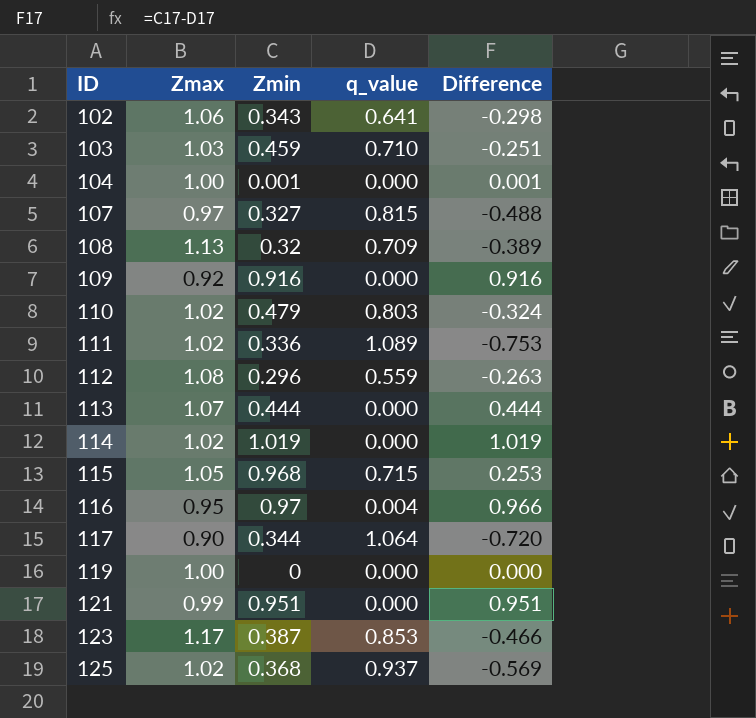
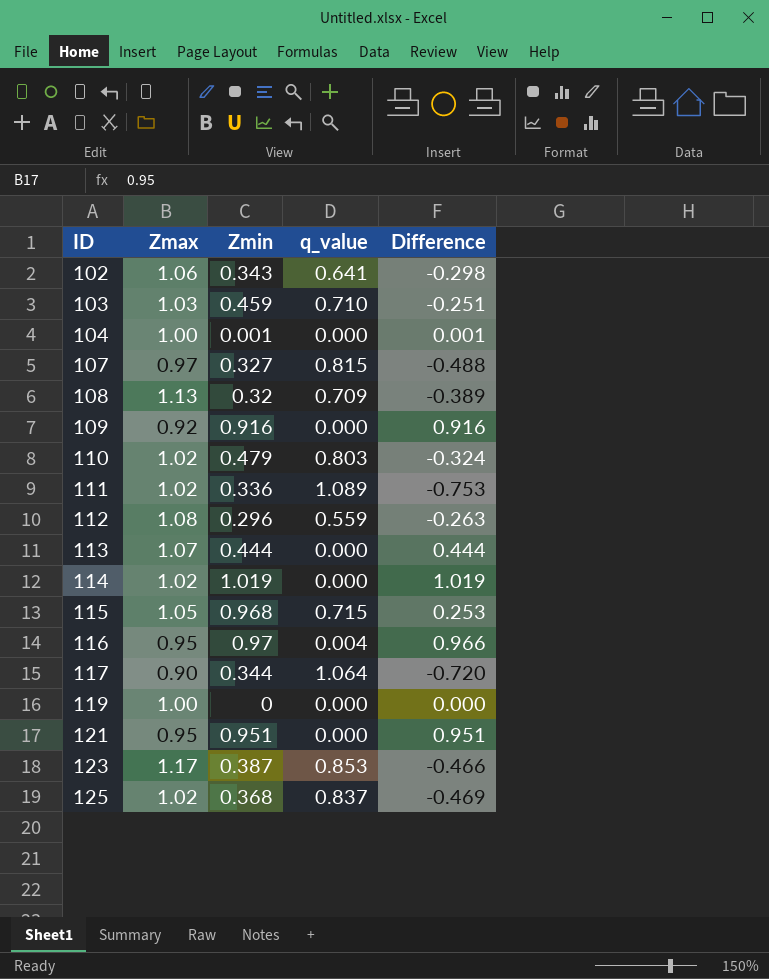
121 | Zmax: 0.99 -> 0.95
125 | q_value: 0.937 -> 0.837
125 | Difference: -0.569 -> -0.469

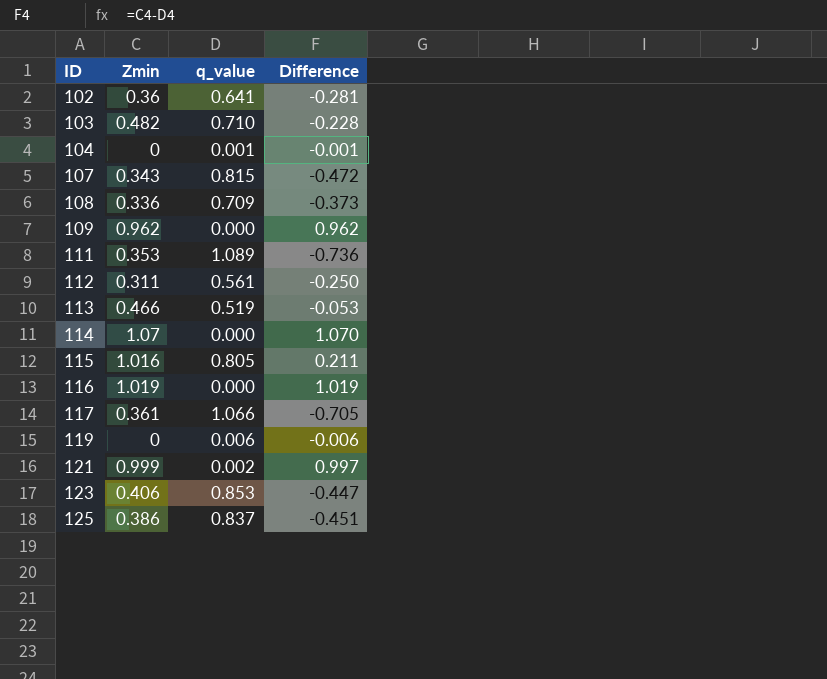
column Zmax | position: 2 -> none
row 110: 1.02 | 0.479 | 0.803 | -0.324 -> none
102 | Zmin: 0.343 -> 0.36
102 | Difference: -0.298 -> -0.281
103 | Zmin: 0.459 -> 0.482
103 | Difference: -0.251 -> -0.228
104 | Zmin: 0.001 -> 0
104 | q_value: 0.000 -> 0.001
104 | Difference: 0.001 -> -0.001
107 | Zmin: 0.327 -> 0.343
107 | Difference: -0.488 -> -0.472
108 | Zmin: 0.32 -> 0.336
108 | Difference: -0.389 -> -0.373
109 | Zmin: 0.916 -> 0.962
109 | Difference: 0.916 -> 0.962
111 | Zmin: 0.336 -> 0.353
111 | Difference: -0.753 -> -0.736
112 | Zmin: 0.296 -> 0.311
112 | q_value: 0.559 -> 0.561
112 | Difference: -0.263 -> -0.250
113 | Zmin: 0.444 -> 0.466
113 | q_value: 0.000 -> 0.519
113 | Difference: 0.444 -> -0.053
114 | Zmin: 1.019 -> 1.07
114 | Difference: 1.019 -> 1.070
115 | Zmin: 0.968 -> 1.016
115 | q_value: 0.715 -> 0.805
115 | Difference: 0.253 -> 0.211
116 | Zmin: 0.97 -> 1.019
116 | q_value: 0.004 -> 0.000
116 | Difference: 0.966 -> 1.019
117 | Zmin: 0.344 -> 0.361
117 | q_value: 1.064 -> 1.066
117 | Difference: -0.720 -> -0.705
119 | q_value: 0.000 -> 0.006
119 | Difference: 0.000 -> -0.006
121 | Zmin: 0.951 -> 0.999
121 | q_value: 0.000 -> 0.002
121 | Difference: 0.951 -> 0.997
123 | Zmin: 0.387 -> 0.406
123 | Difference: -0.466 -> -0.447
125 | Zmin: 0.368 -> 0.386
125 | Difference: -0.469 -> -0.451

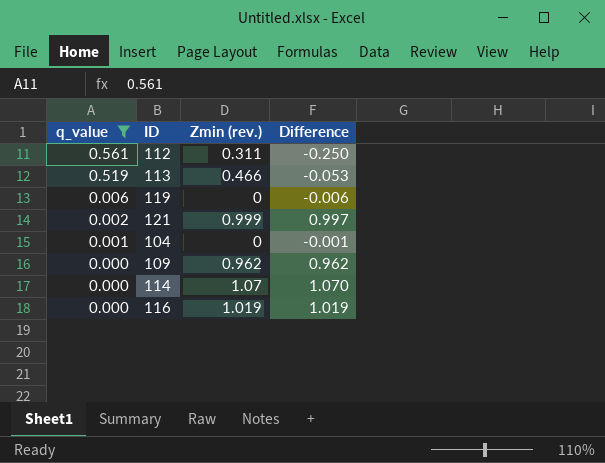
filter: none -> q_value <= 0.561
row order: ID ascending -> q_value descending
column q_value | position: 3 -> 1
column name: Zmin -> Zmin (rev.)

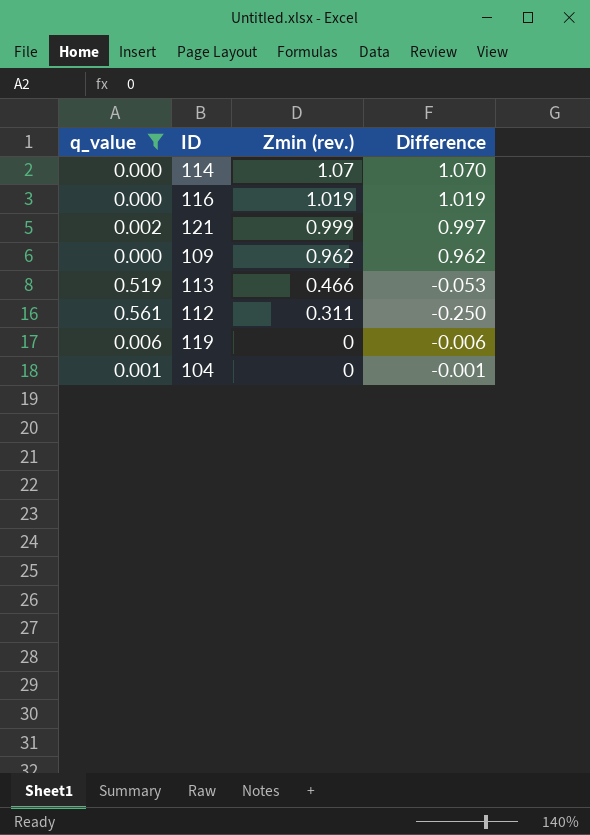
row order: q_value descending -> Zmin (rev.) descending

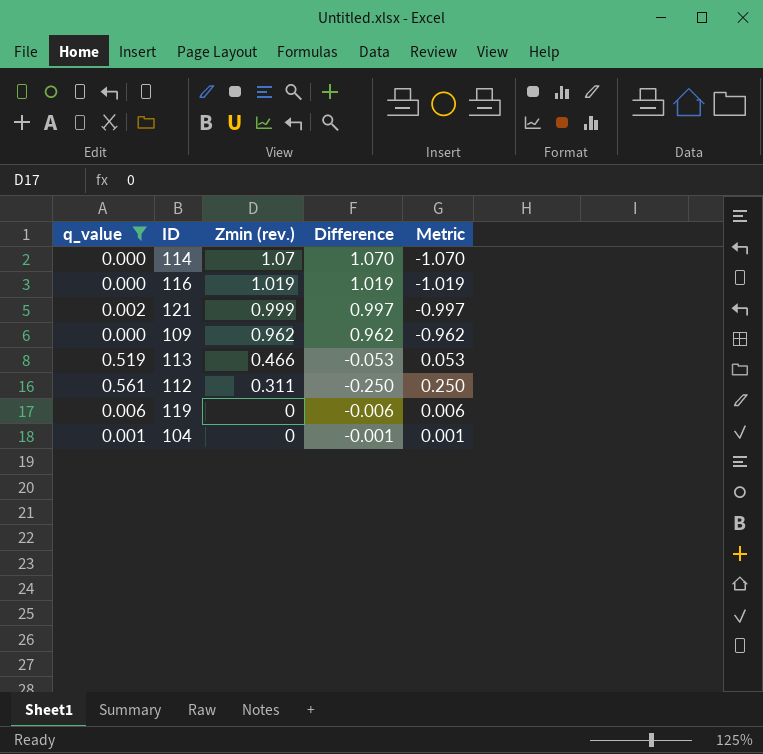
column Metric | formula: none -> [q_value] - [Zmin (rev.)]

